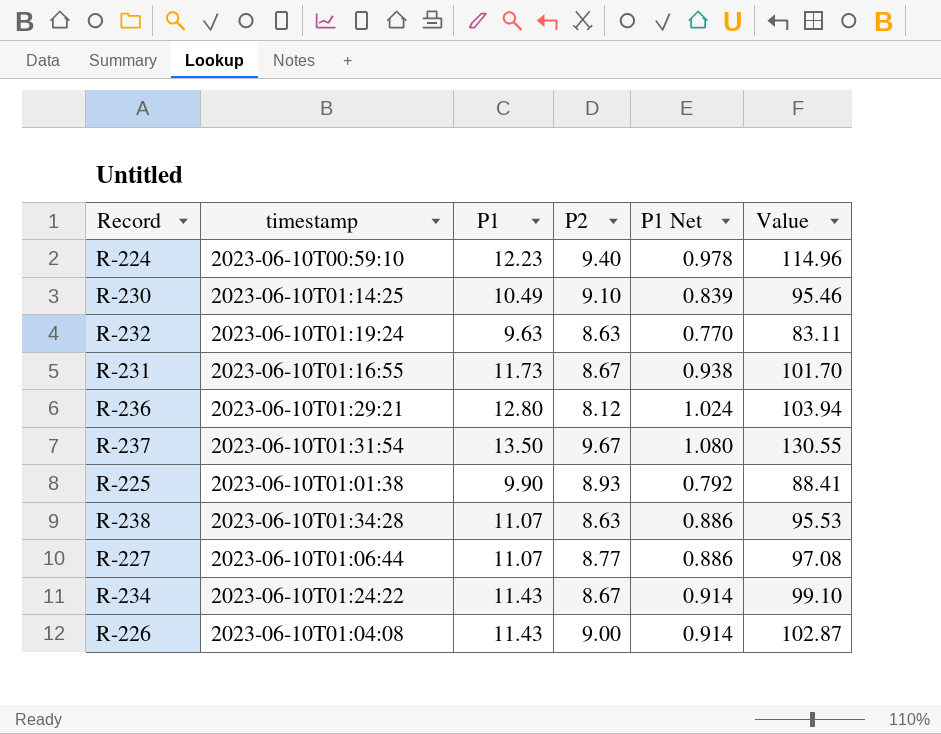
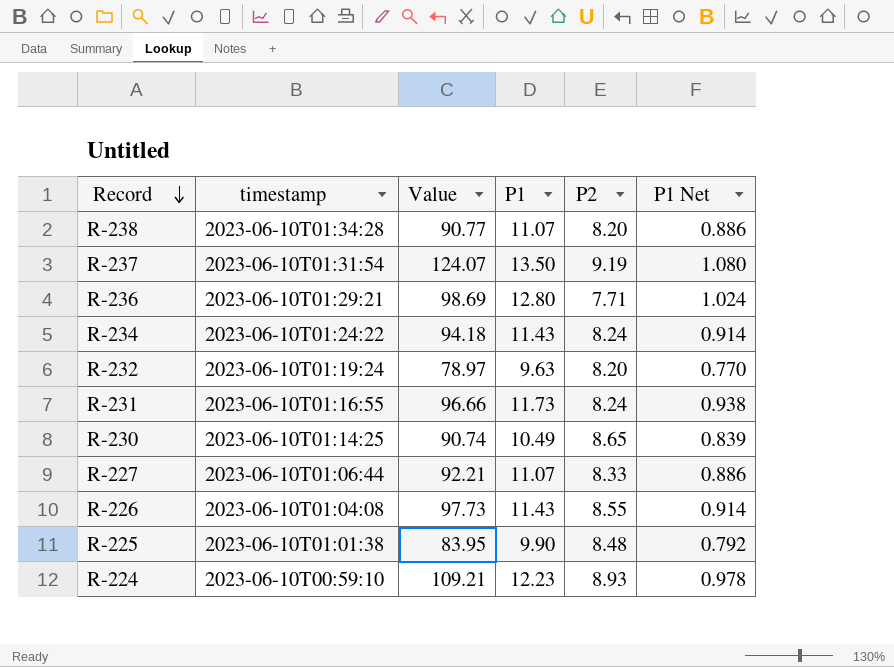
row order: none -> Record descending
column Value | position: 6 -> 3
R-238 | Value: 95.53 -> 90.77
R-238 | P2: 8.63 -> 8.20
R-237 | Value: 130.55 -> 124.07
R-237 | P2: 9.67 -> 9.19
R-236 | Value: 103.94 -> 98.69
R-236 | P2: 8.12 -> 7.71
R-234 | Value: 99.10 -> 94.18
R-234 | P2: 8.67 -> 8.24
R-232 | Value: 83.11 -> 78.97
R-232 | P2: 8.63 -> 8.20
R-231 | Value: 101.70 -> 96.66
R-231 | P2: 8.67 -> 8.24
R-230 | Value: 95.46 -> 90.74
R-230 | P2: 9.10 -> 8.65
R-227 | Value: 97.08 -> 92.21
R-227 | P2: 8.77 -> 8.33
R-226 | Value: 102.87 -> 97.73
R-226 | P2: 9.00 -> 8.55
R-225 | Value: 88.41 -> 83.95
R-225 | P2: 8.93 -> 8.48
R-224 | Value: 114.96 -> 109.21
R-224 | P2: 9.40 -> 8.93

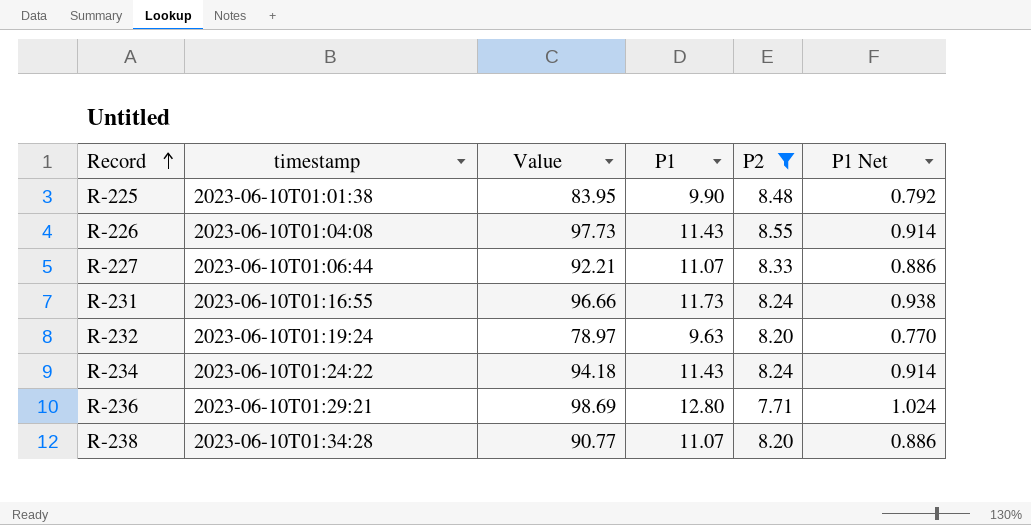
filter: none -> P2 <= 8.55
row order: Record descending -> Record ascending

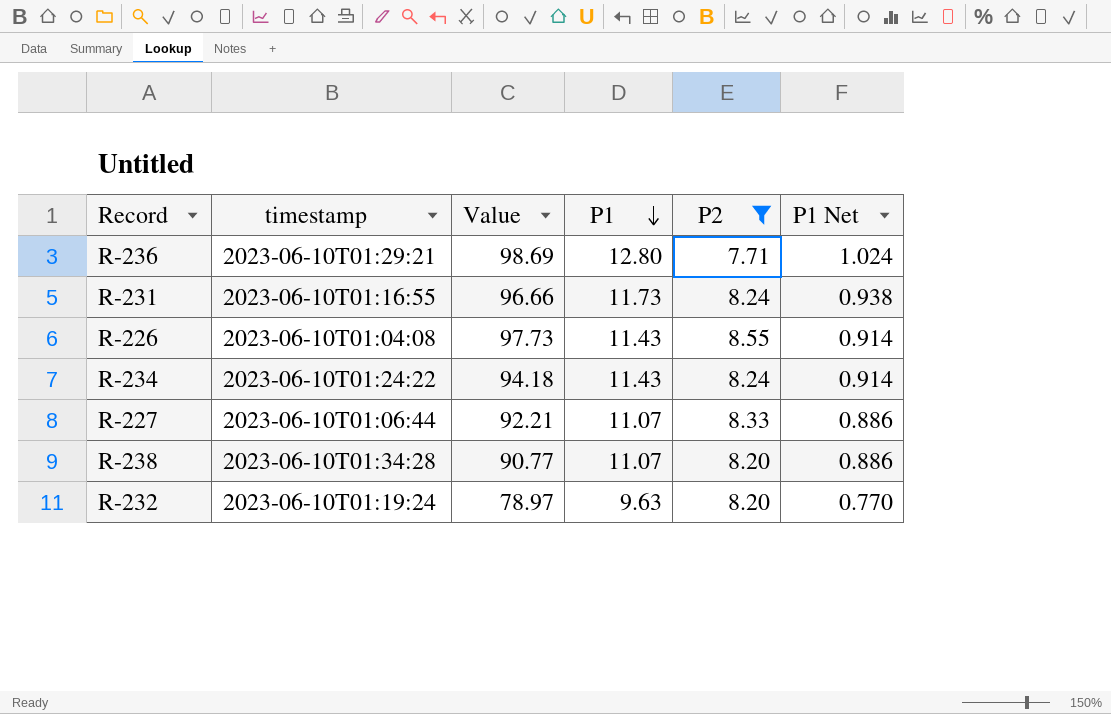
row order: Record ascending -> P1 descending
row R-225: 2023-06-10T01:01:38 | 83.95 | 9.90 | 8.48 | 0.792 -> none

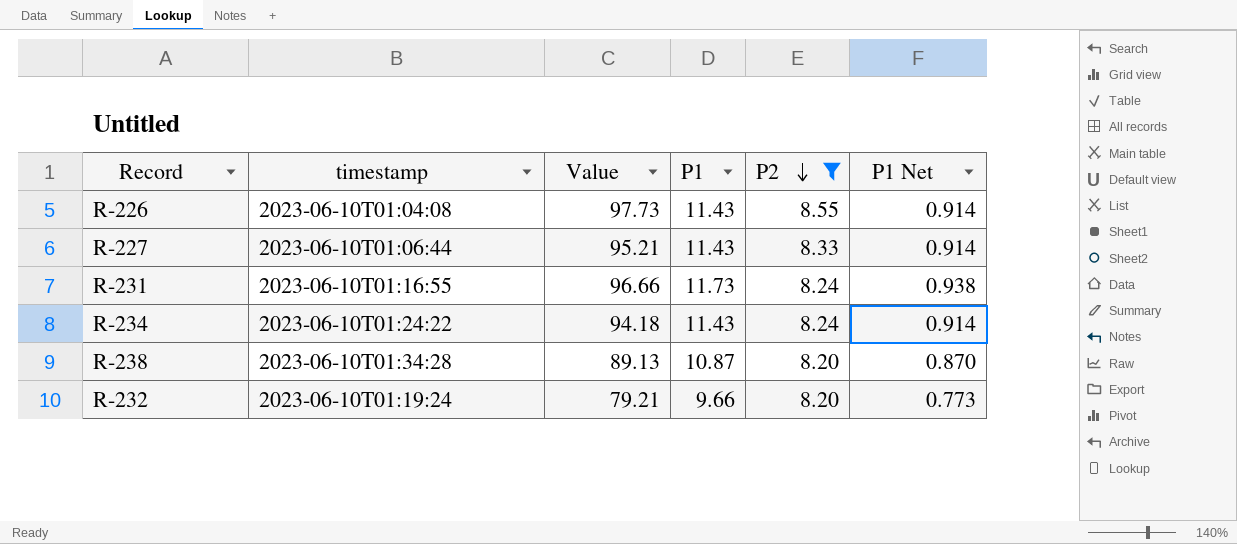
row order: P1 descending -> P2 descending
row R-236: 2023-06-10T01:29:21 | 98.69 | 12.80 | 7.71 | 1.024 -> none
R-227 | Value: 92.21 -> 95.21
R-227 | P1: 11.07 -> 11.43
R-227 | P1 Net: 0.886 -> 0.914
R-238 | Value: 90.77 -> 89.13
R-238 | P1: 11.07 -> 10.87
R-238 | P1 Net: 0.886 -> 0.870
R-232 | Value: 78.97 -> 79.21
R-232 | P1: 9.63 -> 9.66
R-232 | P1 Net: 0.770 -> 0.773

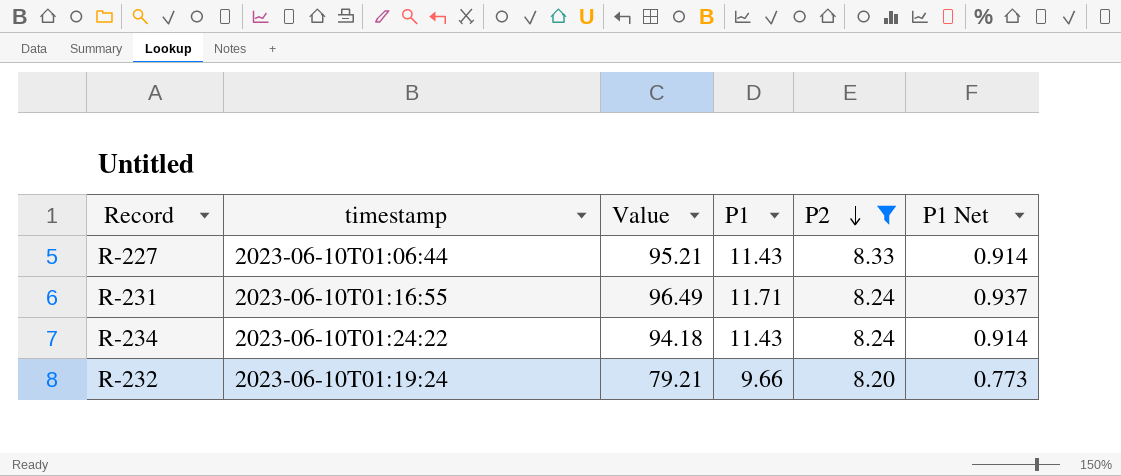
row R-226: 2023-06-10T01:04:08 | 97.73 | 11.43 | 8.55 | 0.914 -> none
row R-238: 2023-06-10T01:34:28 | 89.13 | 10.87 | 8.20 | 0.870 -> none
R-231 | Value: 96.66 -> 96.49
R-231 | P1: 11.73 -> 11.71
R-231 | P1 Net: 0.938 -> 0.937

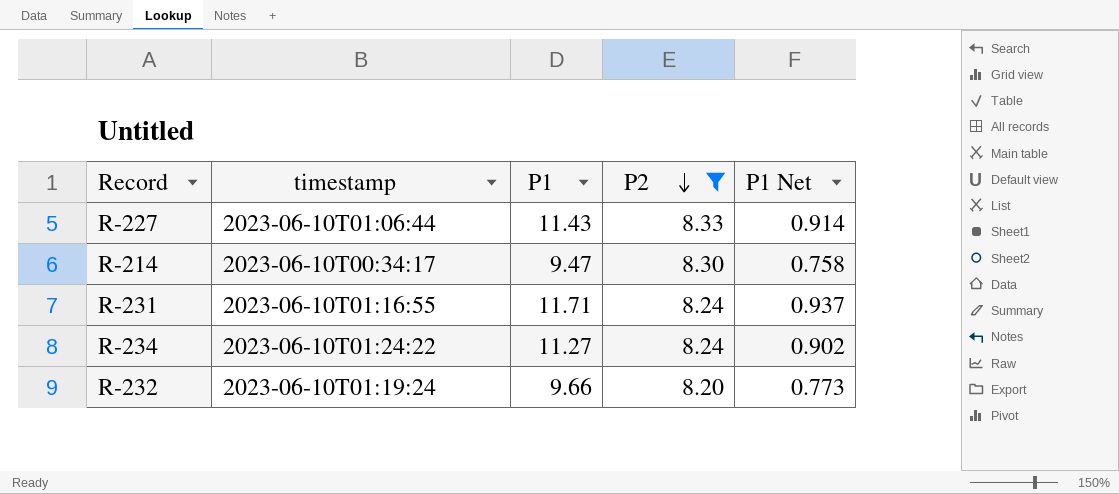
column Value | formula: [P1] * [P2] -> none
row R-214: none -> 2023-06-10T00:34:17 | 9.47 | 8.30 | 0.758
R-234 | P1: 11.43 -> 11.27
R-234 | P1 Net: 0.914 -> 0.902

